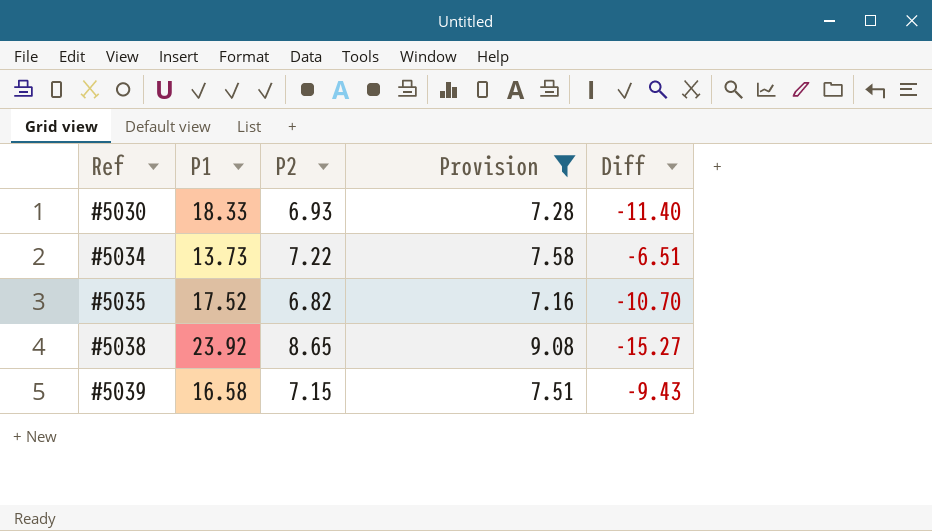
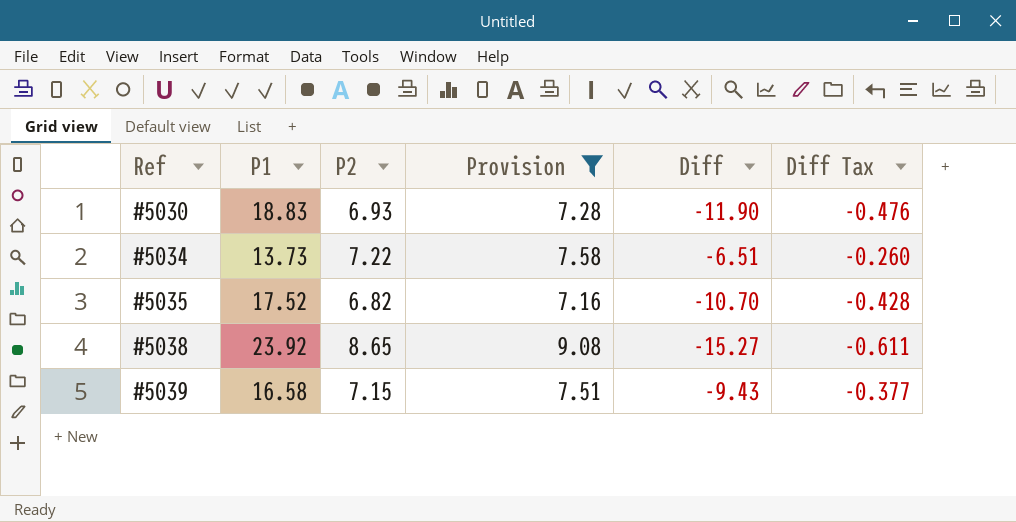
column Diff Tax | formula: none -> [Diff] * 0.04
#5030 | P1: 18.33 -> 18.83
#5030 | Diff: -11.40 -> -11.90

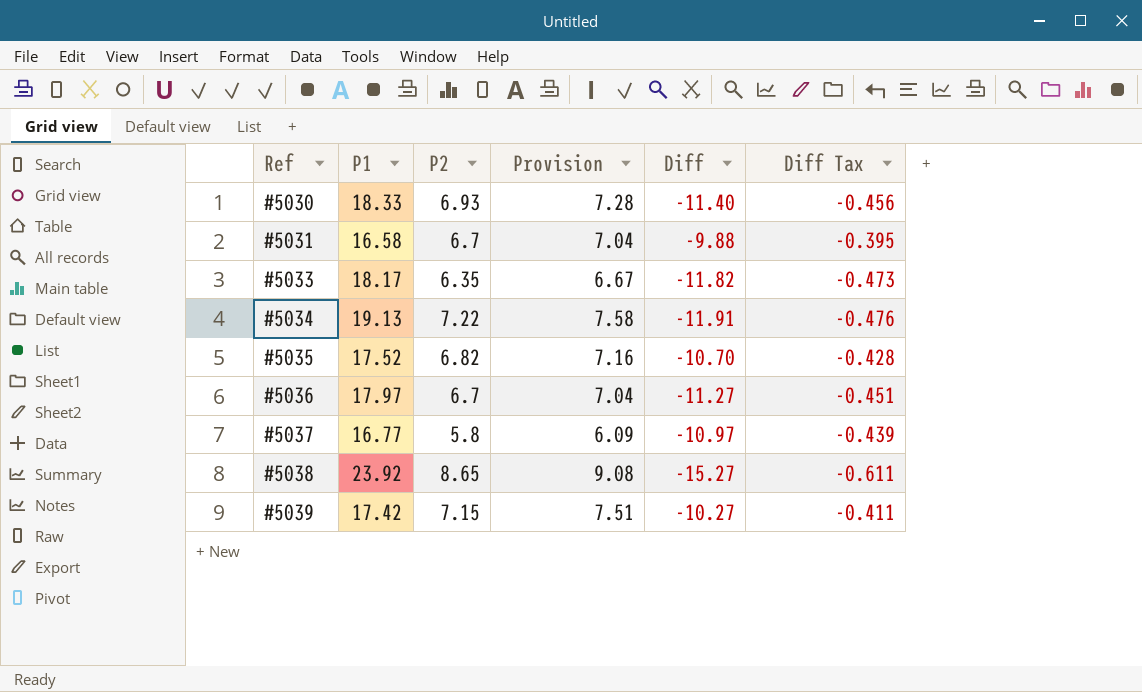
filter: Provision >= 7.16 -> none
#5030 | P1: 18.83 -> 18.33
#5030 | Diff: -11.90 -> -11.40
#5030 | Diff Tax: -0.476 -> -0.456
#5034 | P1: 13.73 -> 19.13
#5034 | Diff: -6.51 -> -11.91
#5034 | Diff Tax: -0.260 -> -0.476
#5039 | P1: 16.58 -> 17.42
#5039 | Diff: -9.43 -> -10.27
#5039 | Diff Tax: -0.377 -> -0.411

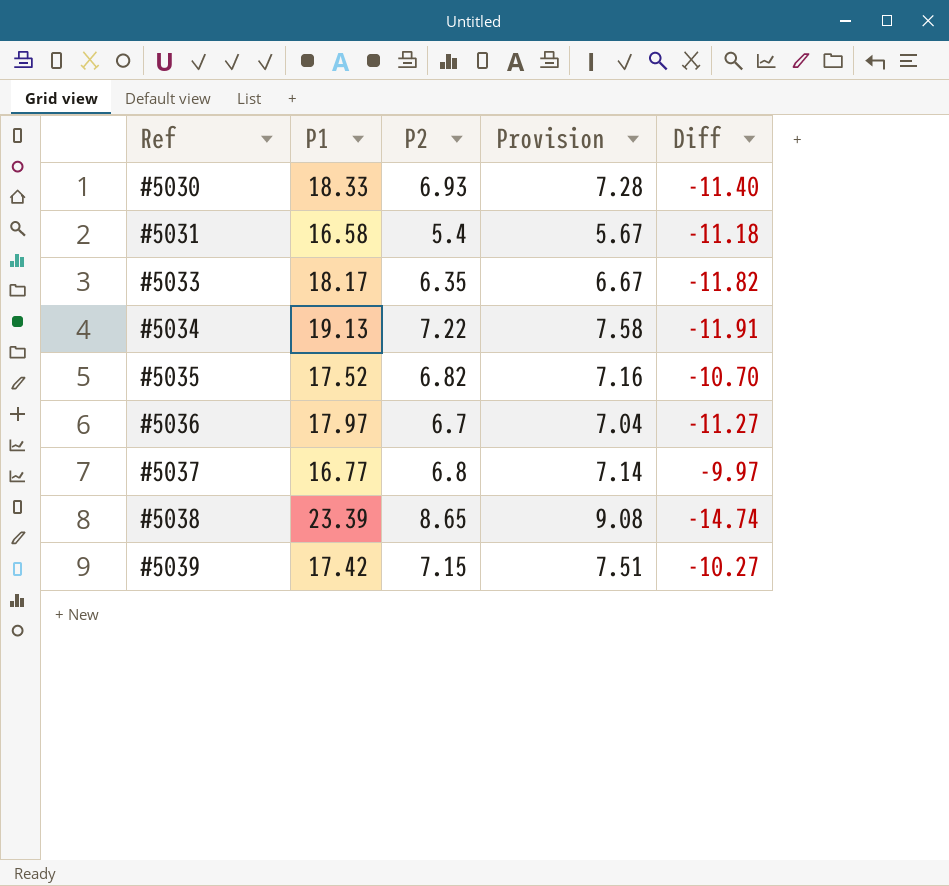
column Diff Tax | formula: [Diff] * 0.04 -> none
#5031 | P2: 6.7 -> 5.4
#5031 | Provision: 7.04 -> 5.67
#5031 | Diff: -9.88 -> -11.18
#5037 | P2: 5.8 -> 6.8
#5037 | Provision: 6.09 -> 7.14
#5037 | Diff: -10.97 -> -9.97
#5038 | P1: 23.92 -> 23.39
#5038 | Diff: -15.27 -> -14.74

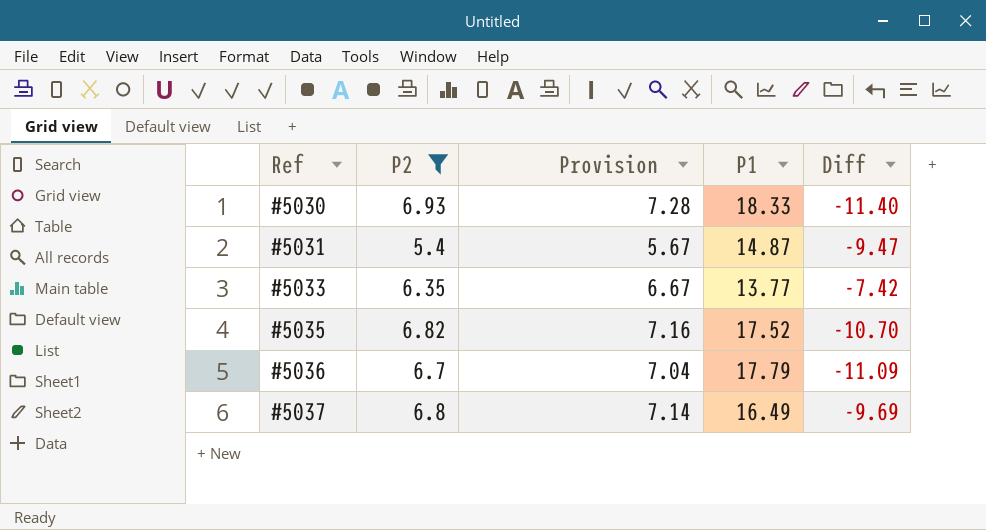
filter: none -> P2 <= 6.93
column P1 | position: 2 -> 4
#5031 | P1: 16.58 -> 14.87
#5031 | Diff: -11.18 -> -9.47
#5033 | P1: 18.17 -> 13.77
#5033 | Diff: -11.82 -> -7.42
#5036 | P1: 17.97 -> 17.79
#5036 | Diff: -11.27 -> -11.09
#5037 | P1: 16.77 -> 16.49
#5037 | Diff: -9.97 -> -9.69

